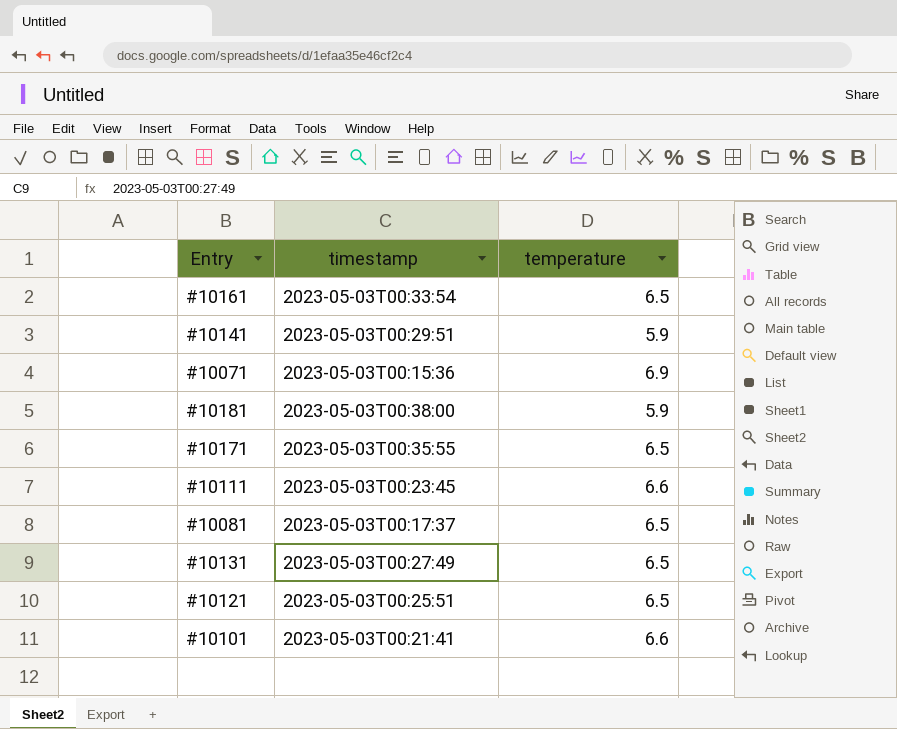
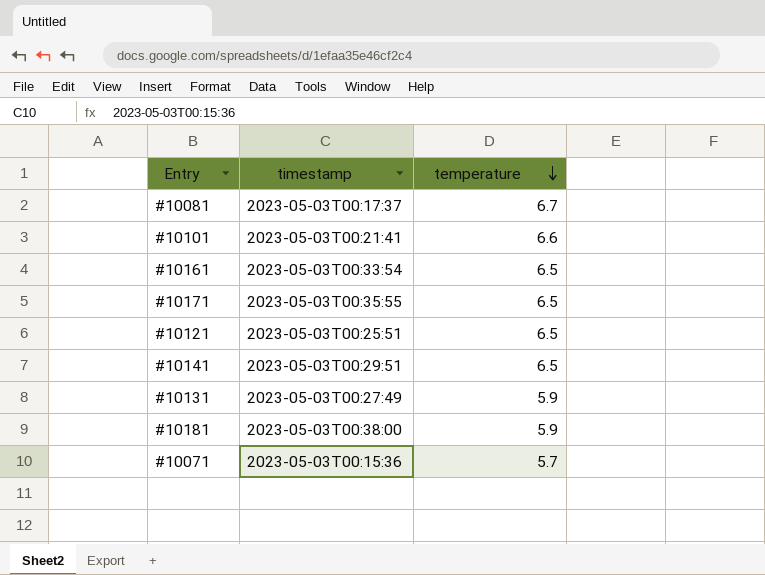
row order: none -> temperature descending
row #10111: 2023-05-03T00:23:45 | 6.6 -> none
#10081 | temperature: 6.5 -> 6.7
#10141 | temperature: 5.9 -> 6.5
#10131 | temperature: 6.5 -> 5.9
#10071 | temperature: 6.9 -> 5.7

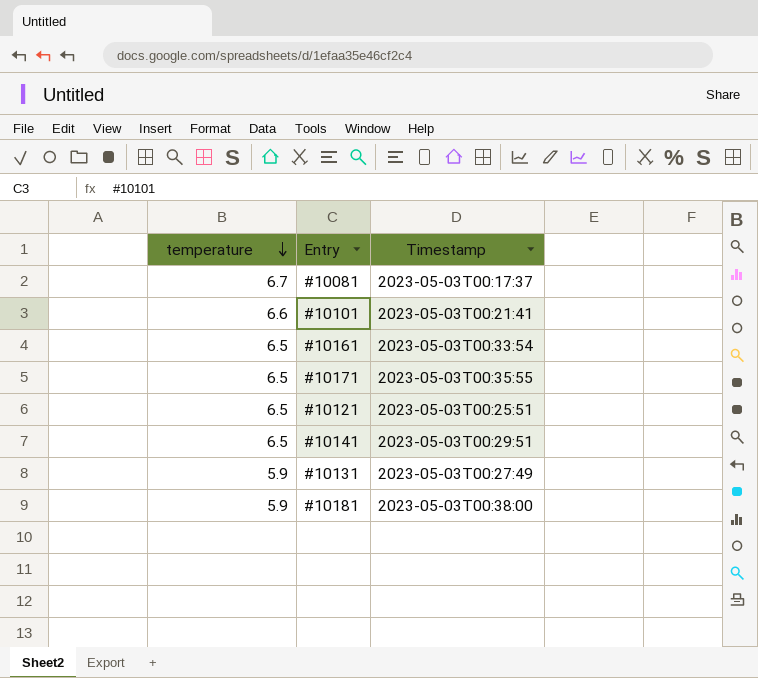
column temperature | position: 3 -> 1
column name: timestamp -> Timestamp
row #10071: 2023-05-03T00:15:36 | 5.7 -> none

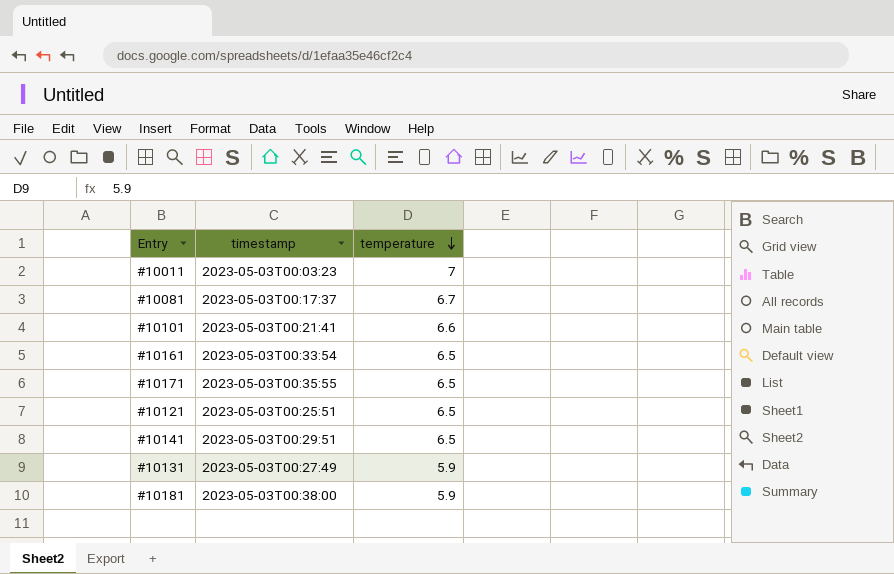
column name: Timestamp -> timestamp
column temperature | position: 1 -> 3
row #10011: none -> 2023-05-03T00:03:23 | 7

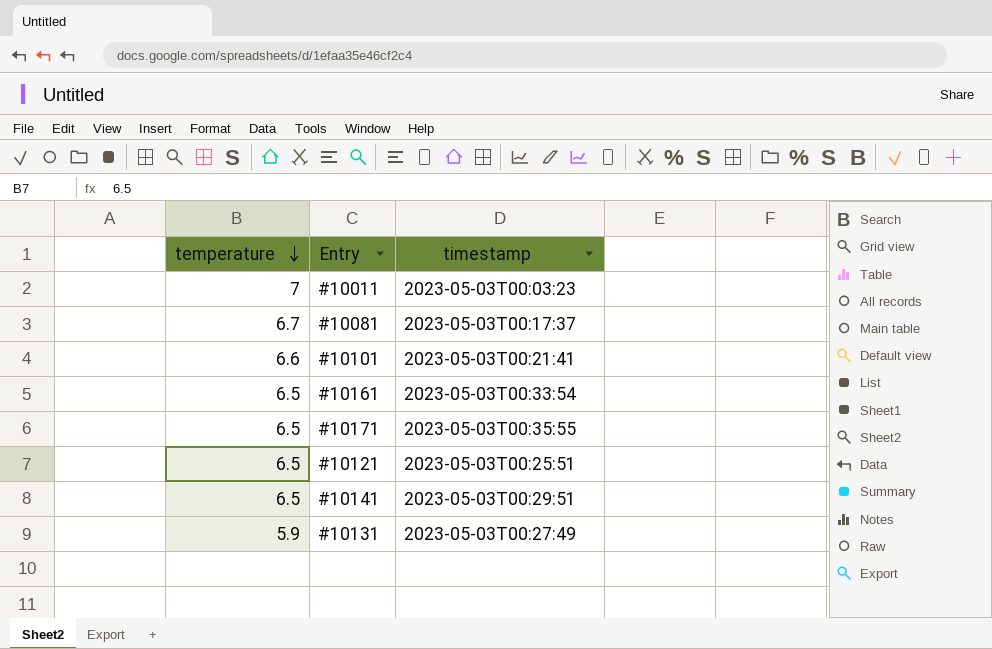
column temperature | position: 3 -> 1
row #10181: 2023-05-03T00:38:00 | 5.9 -> none

